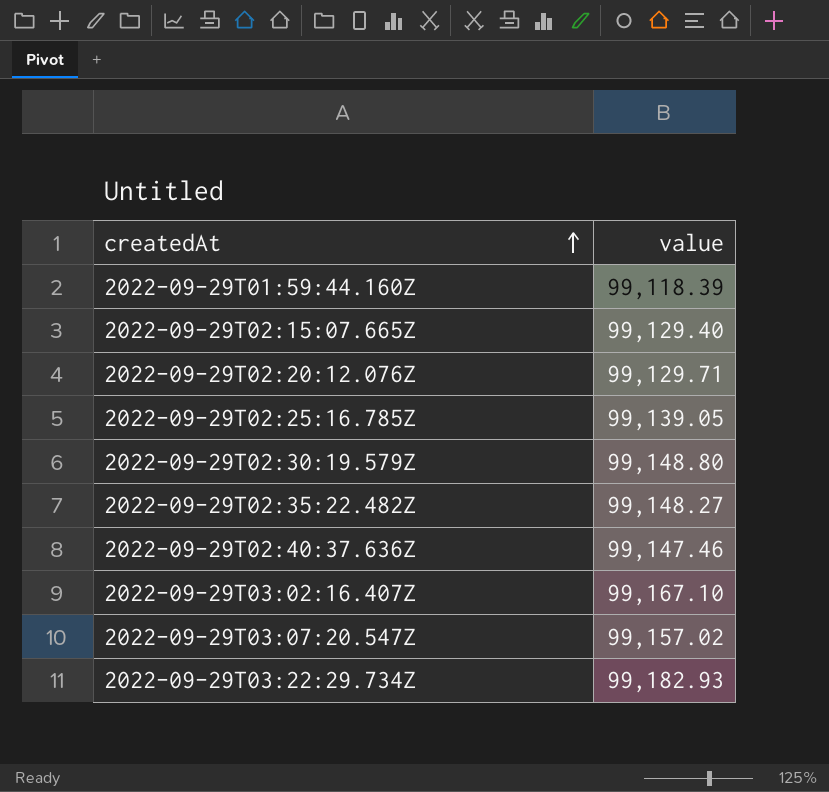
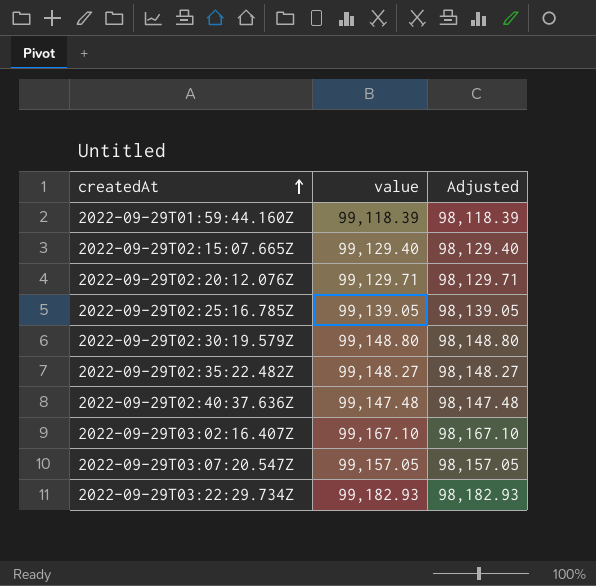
column Adjusted | formula: none -> [value] - 1000
2022-09-29T02:40:37.636Z | value: 99,147.46 -> 99,147.48
2022-09-29T03:07:20.547Z | value: 99,157.02 -> 99,157.05

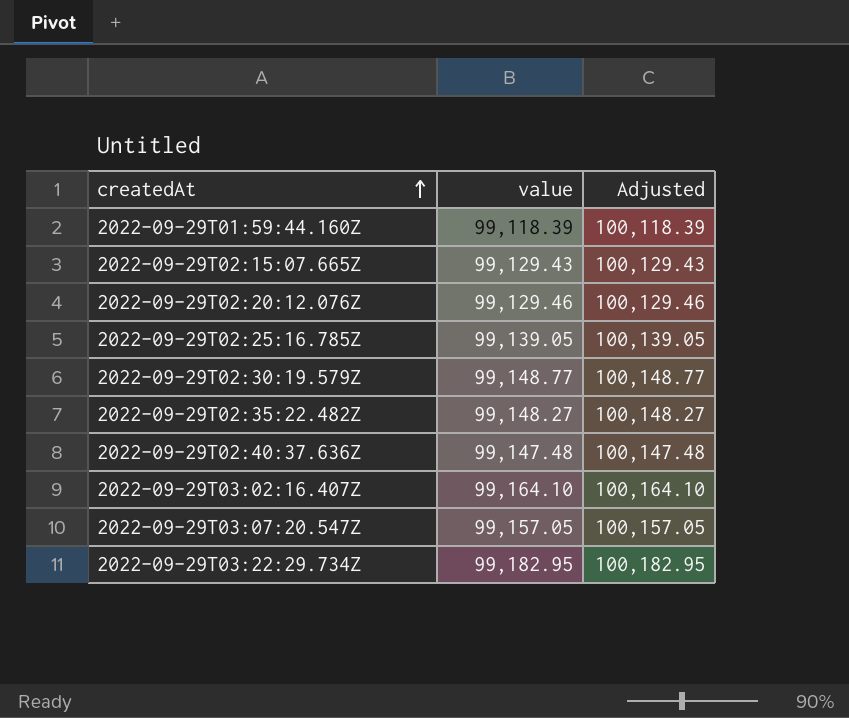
column Adjusted | formula: [value] - 1000 -> [value] + 1000
2022-09-29T02:15:07.665Z | value: 99,129.40 -> 99,129.43
2022-09-29T02:20:12.076Z | value: 99,129.71 -> 99,129.46
2022-09-29T02:30:19.579Z | value: 99,148.80 -> 99,148.77
2022-09-29T03:02:16.407Z | value: 99,167.10 -> 99,164.10
2022-09-29T03:22:29.734Z | value: 99,182.93 -> 99,182.95

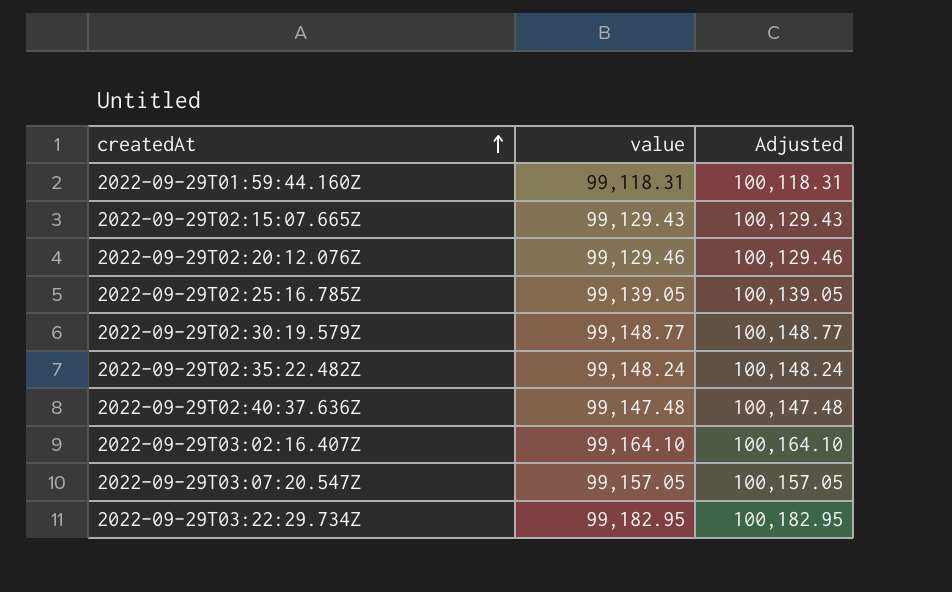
2022-09-29T01:59:44.160Z | value: 99,118.39 -> 99,118.31
2022-09-29T01:59:44.160Z | Adjusted: 100,118.39 -> 100,118.31
2022-09-29T02:35:22.482Z | value: 99,148.27 -> 99,148.24
2022-09-29T02:35:22.482Z | Adjusted: 100,148.27 -> 100,148.24

